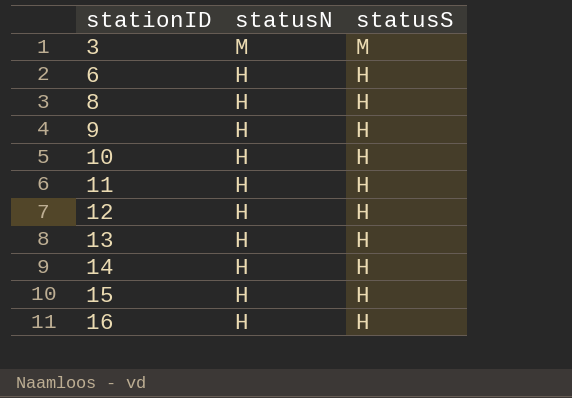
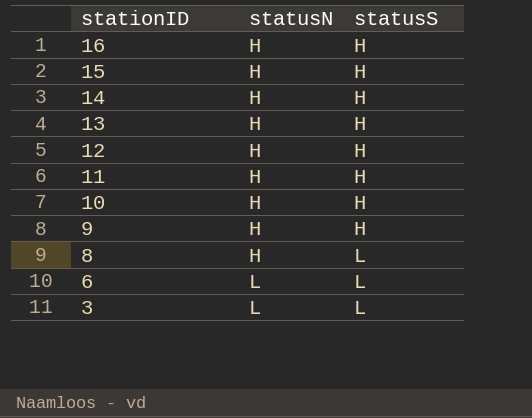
row order: stationID ascending -> stationID descending
8 | statusS: H -> L
6 | statusN: H -> L
6 | statusS: H -> L
3 | statusN: M -> L
3 | statusS: M -> L

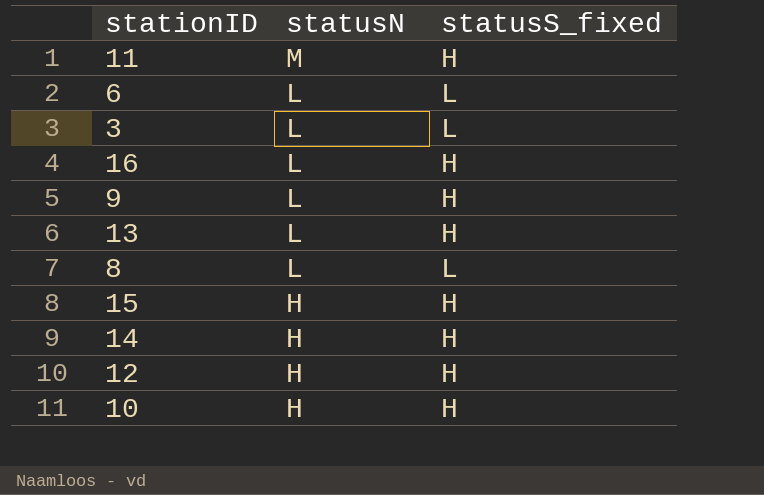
row order: stationID descending -> statusN descending
column name: statusS -> statusS_fixed
11 | statusN: H -> M
16 | statusN: H -> L
9 | statusN: H -> L
13 | statusN: H -> L
8 | statusN: H -> L

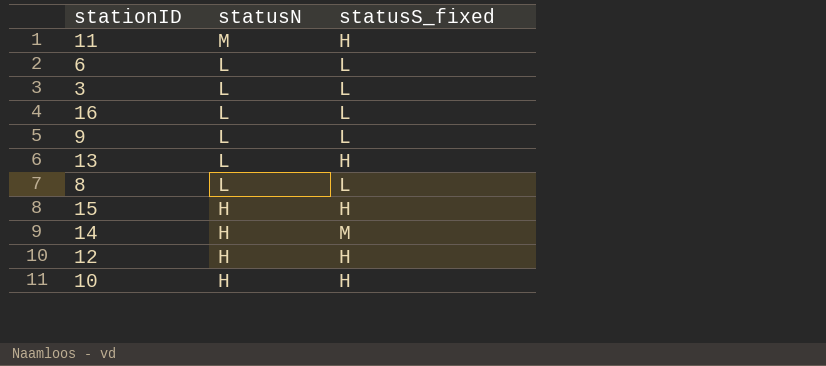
16 | statusS_fixed: H -> L
9 | statusS_fixed: H -> L
14 | statusS_fixed: H -> M

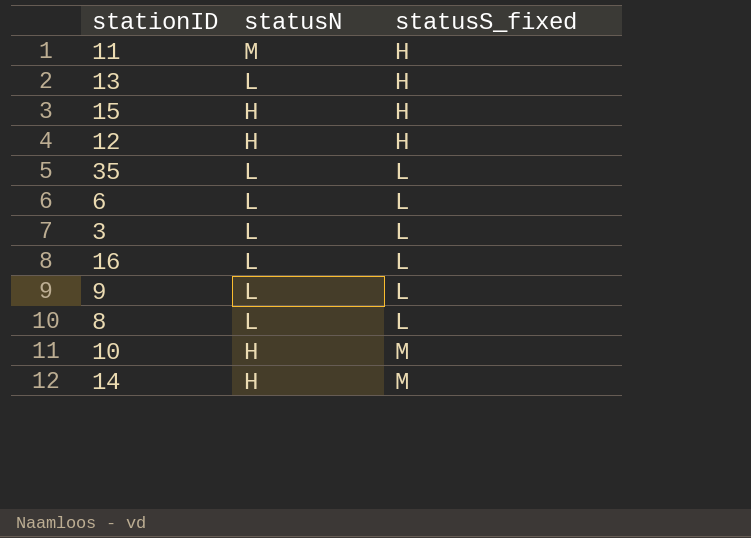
row order: statusN descending -> statusS_fixed ascending
row 35: none -> L | L
10 | statusS_fixed: H -> M

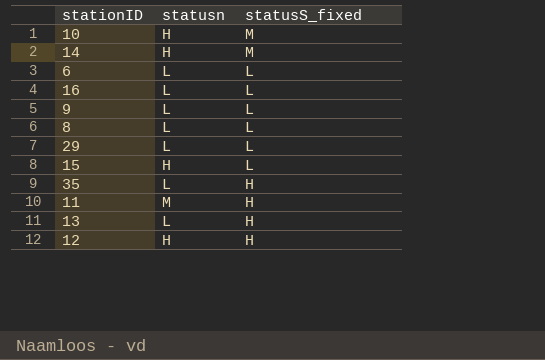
row order: statusS_fixed ascending -> statusS_fixed descending
column name: statusN -> statusn
row 3: L | L -> none
row 29: none -> L | L
15 | statusS_fixed: H -> L
35 | statusS_fixed: L -> H

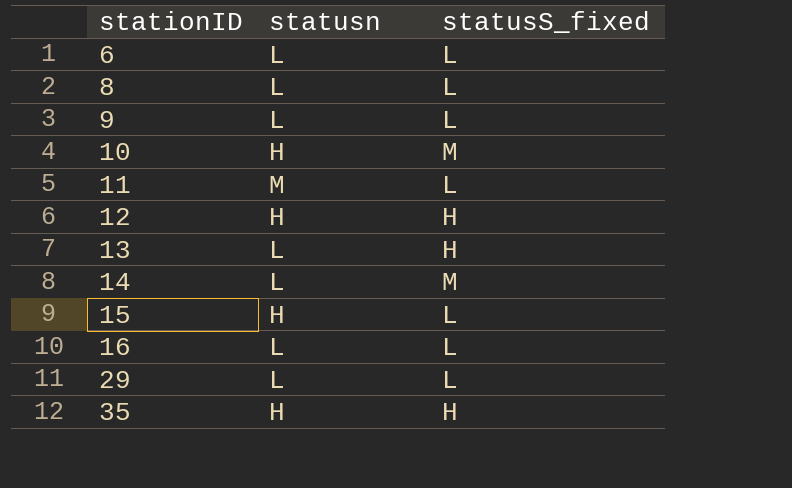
row order: statusS_fixed descending -> stationID ascending
11 | statusS_fixed: H -> L
14 | statusn: H -> L
35 | statusn: L -> H

